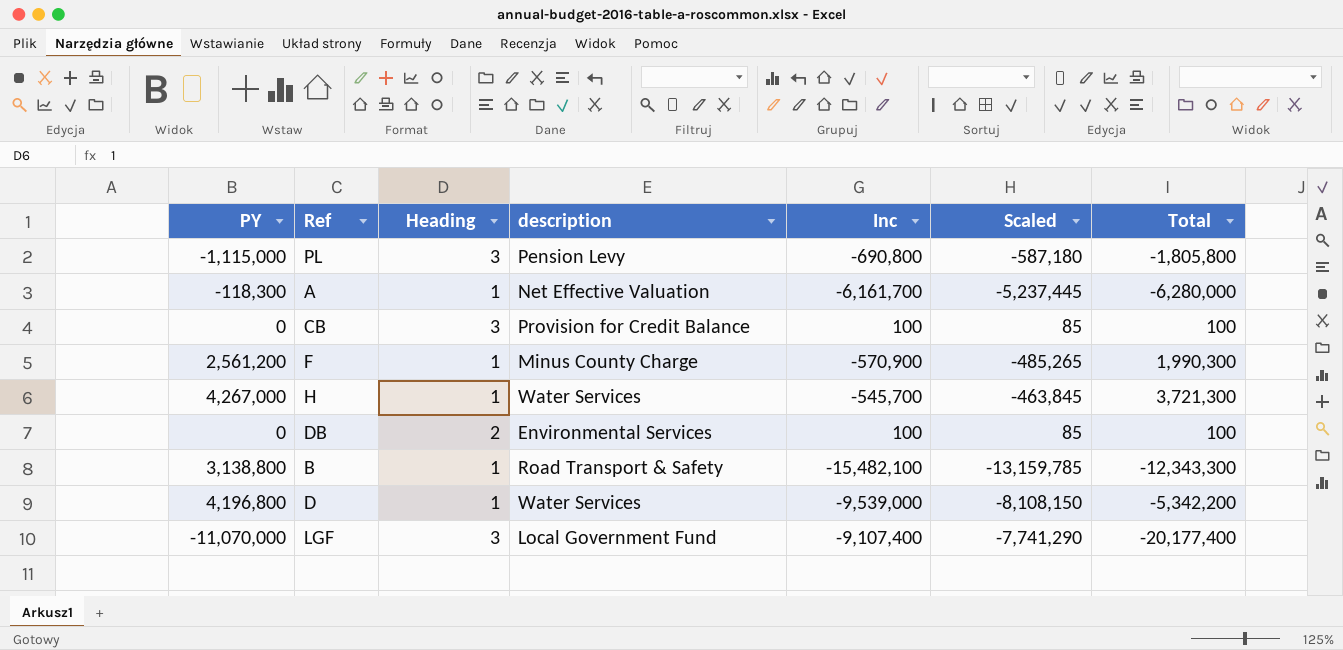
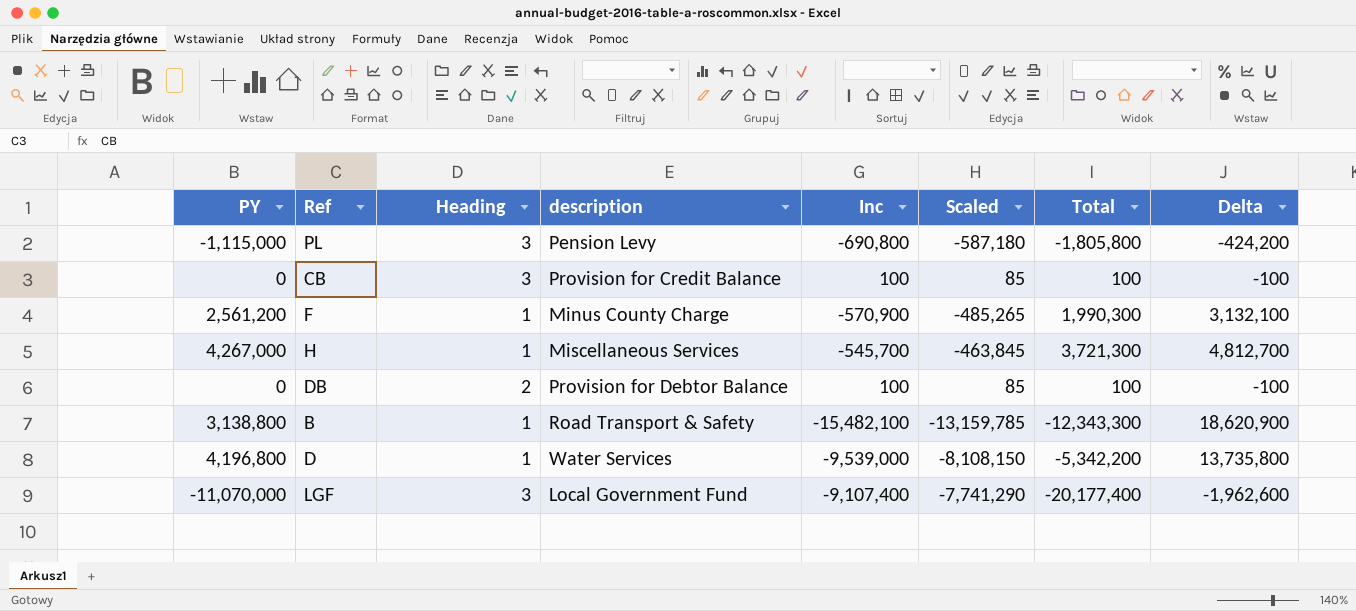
column Delta | formula: none -> [PY] - [Inc]
row A: -118,300 | 1 | Net Effective Valuation | -6,161,700 | -5,237,445 | -6,280,000 -> none
H | description: Water Services -> Miscellaneous Services
DB | description: Environmental Services -> Provision for Debtor Balance

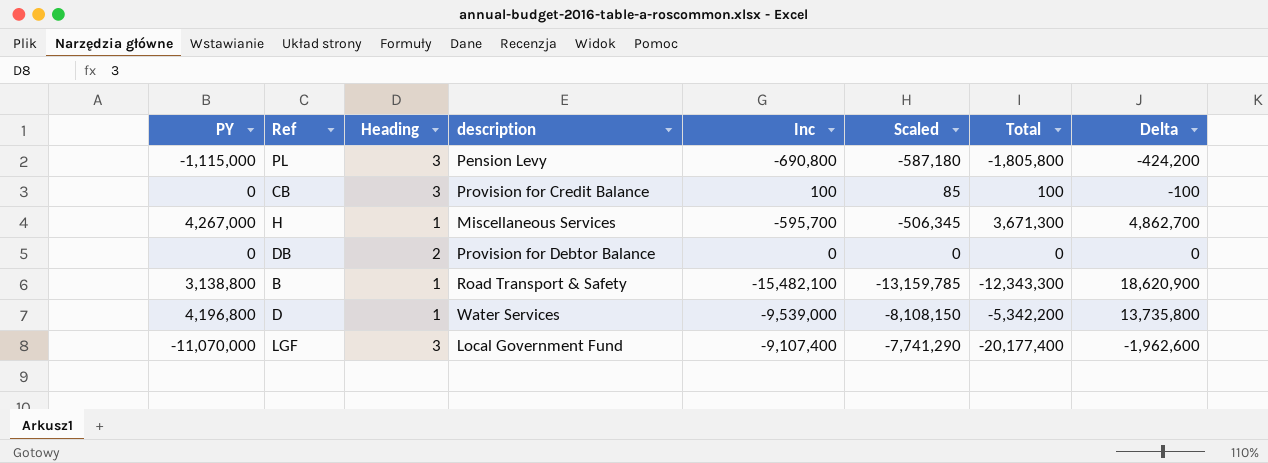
row F: 2,561,200 | 1 | Minus County Charge | -570,900 | -485,265 | 1,990,300 | 3,132,100 -> none
H | Inc: -545,700 -> -595,700
H | Scaled: -463,845 -> -506,345
H | Total: 3,721,300 -> 3,671,300
H | Delta: 4,812,700 -> 4,862,700
DB | Inc: 100 -> 0
DB | Scaled: 85 -> 0
DB | Total: 100 -> 0
DB | Delta: -100 -> 0

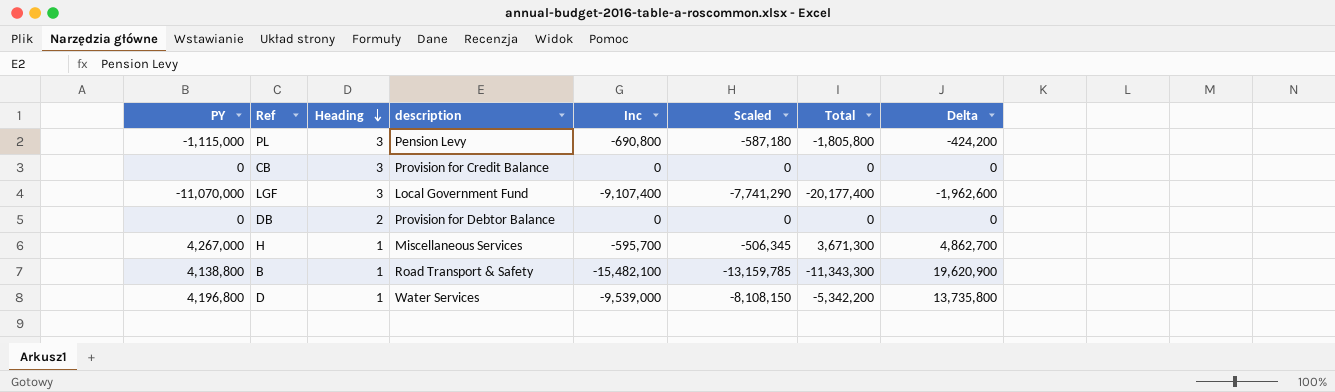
row order: none -> Heading descending
CB | Inc: 100 -> 0
CB | Scaled: 85 -> 0
CB | Total: 100 -> 0
CB | Delta: -100 -> 0
B | PY: 3,138,800 -> 4,138,800
B | Total: -12,343,300 -> -11,343,300
B | Delta: 18,620,900 -> 19,620,900

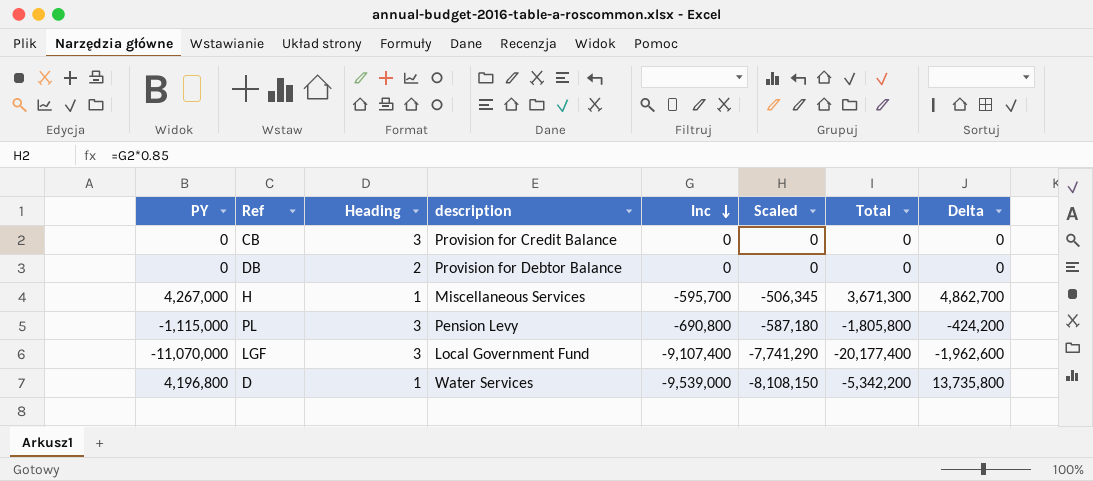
row order: Heading descending -> Inc descending
row B: 4,138,800 | 1 | Road Transport & Safety | -15,482,100 | -13,159,785 | -11,343,300 | 19,620,900 -> none

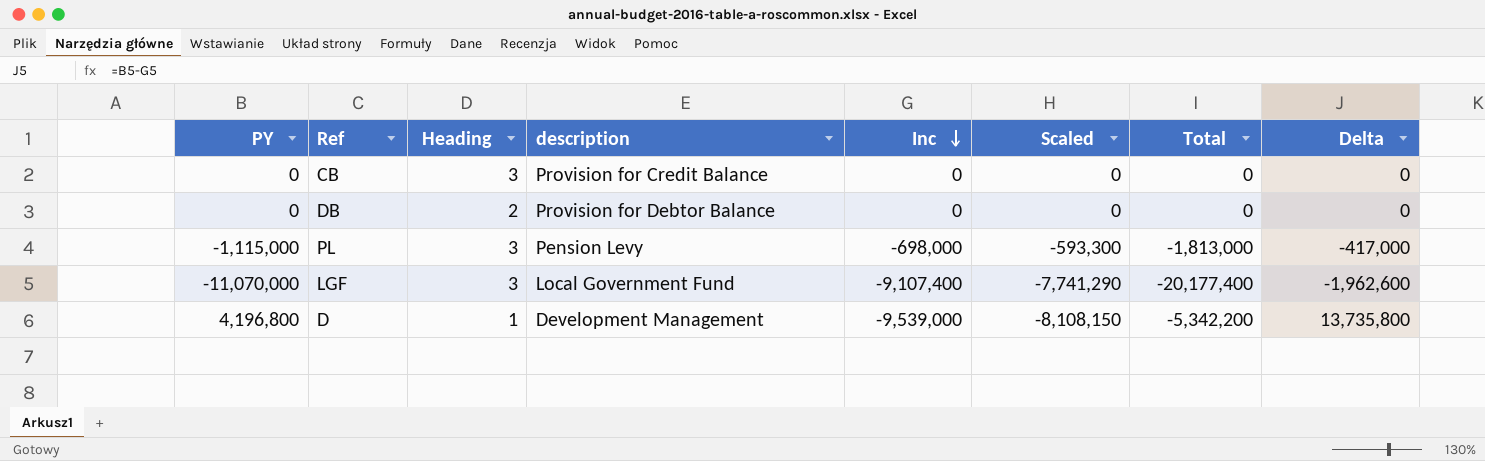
row H: 4,267,000 | 1 | Miscellaneous Services | -595,700 | -506,345 | 3,671,300 | 4,862,700 -> none
PL | Inc: -690,800 -> -698,000
PL | Scaled: -587,180 -> -593,300
PL | Total: -1,805,800 -> -1,813,000
PL | Delta: -424,200 -> -417,000
D | description: Water Services -> Development Management

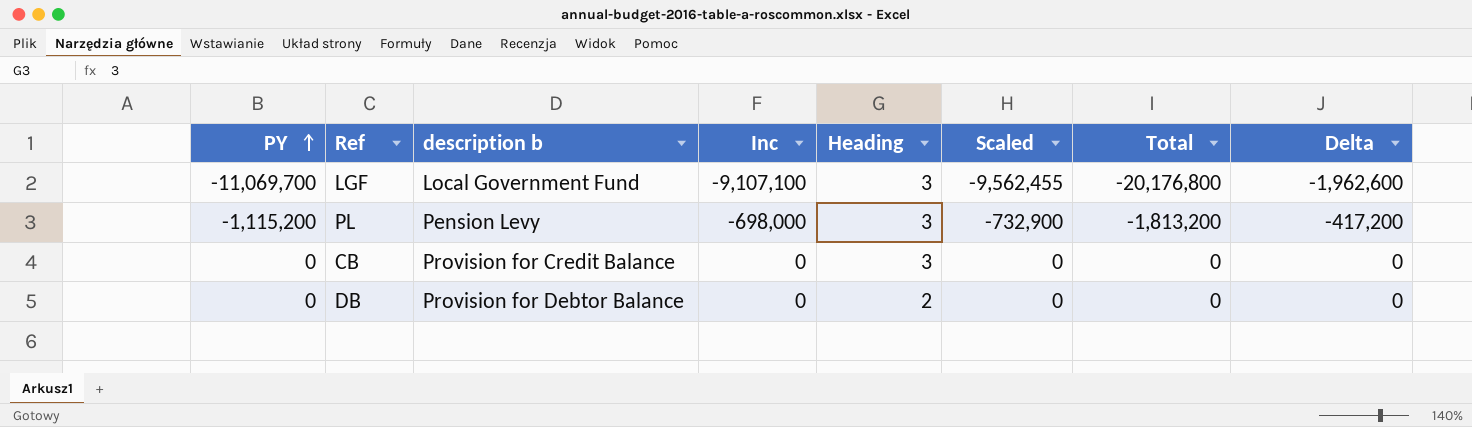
row order: Inc descending -> PY ascending
column name: description -> description b
column Heading | position: 3 -> 5
column Scaled | formula: [Inc] * 0.85 -> [Inc] * 1.05
row D: 4,196,800 | 1 | Development Management | -9,539,000 | -8,108,150 | -5,342,200 | 13,735,800 -> none
LGF | PY: -11,070,000 -> -11,069,700
LGF | Inc: -9,107,400 -> -9,107,100
LGF | Total: -20,177,400 -> -20,176,800
PL | PY: -1,115,000 -> -1,115,200
PL | Total: -1,813,000 -> -1,813,200
PL | Delta: -417,000 -> -417,200

